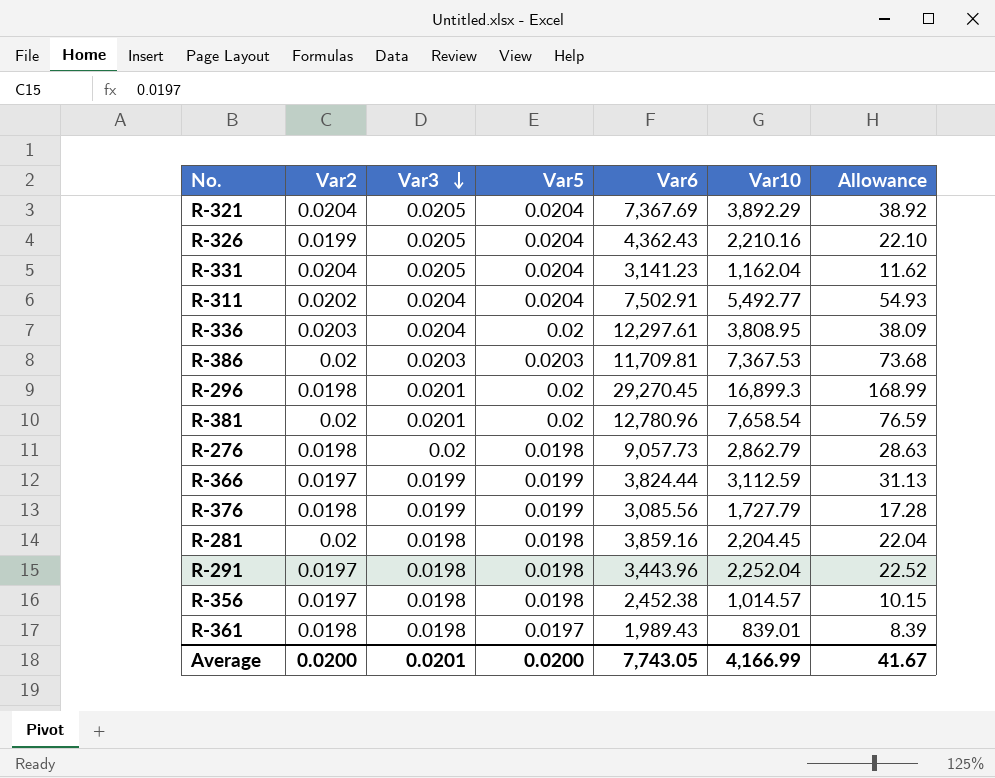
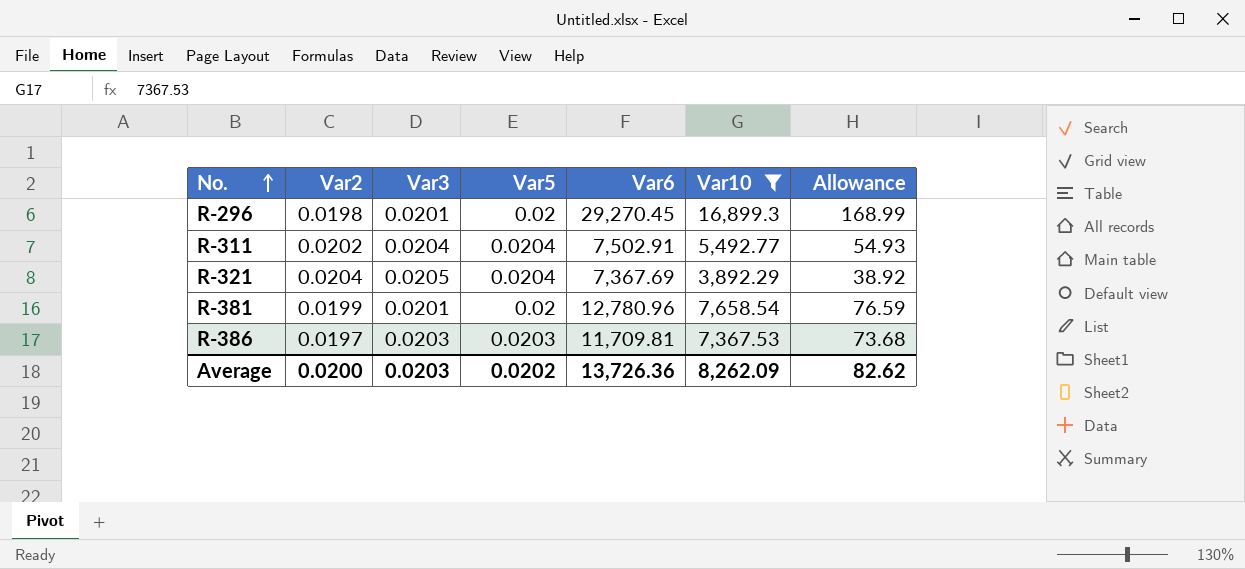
filter: none -> Var10 >= 3,892.29
row order: Var3 descending -> No. ascending
R-381 | Var2: 0.02 -> 0.0199
R-386 | Var2: 0.02 -> 0.0197
Average | Var3: 0.0201 -> 0.0203
Average | Var5: 0.0200 -> 0.0202
Average | Var6: 7,743.05 -> 13,726.36
Average | Var10: 4,166.99 -> 8,262.09
Average | Allowance: 41.67 -> 82.62

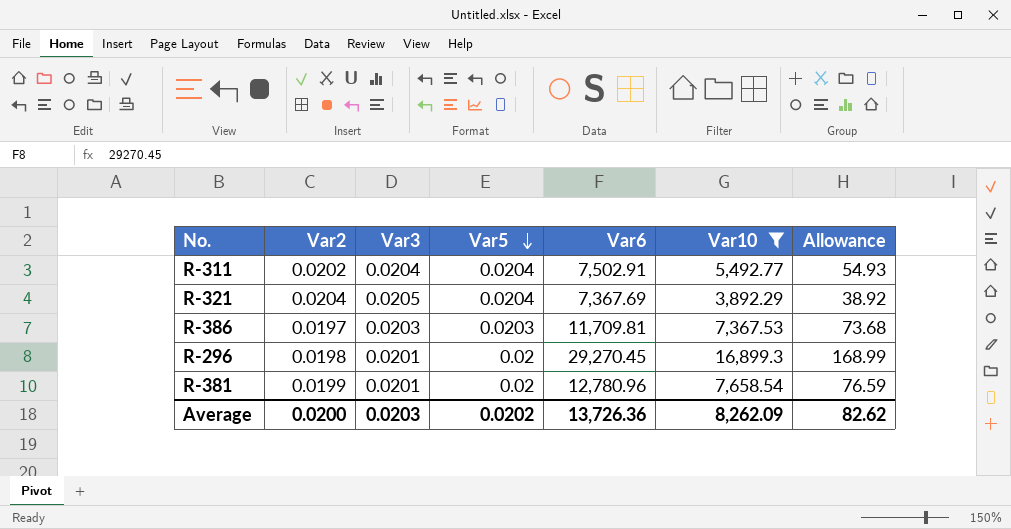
row order: No. ascending -> Var5 descending

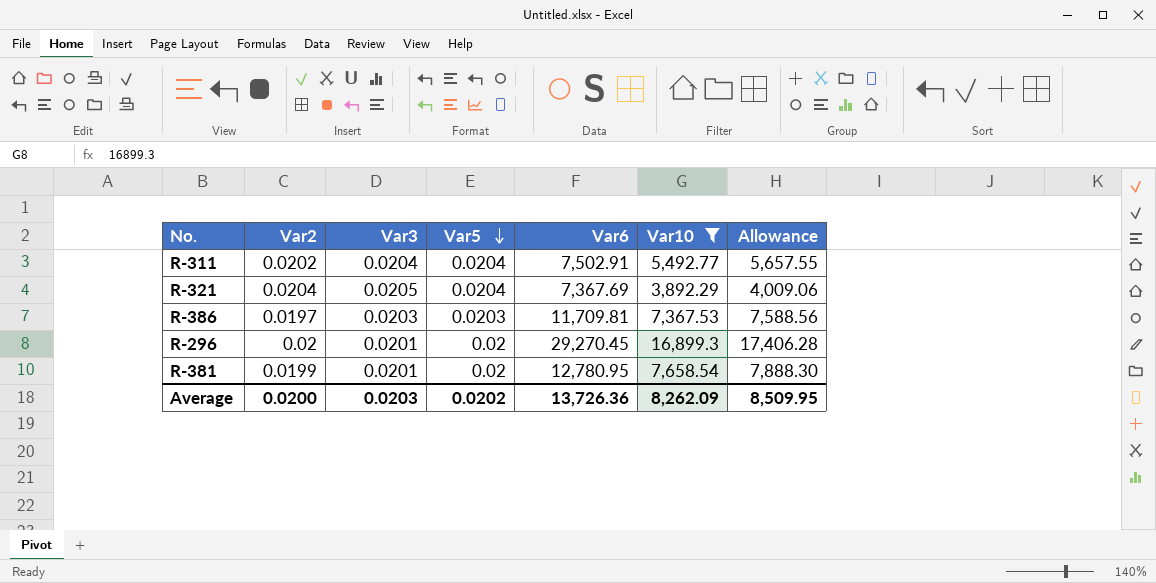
column Allowance | formula: [Var10] * 0.01 -> [Var10] * 1.03
R-296 | Var2: 0.0198 -> 0.02
R-381 | Var6: 12,780.96 -> 12,780.95
Average | Allowance: 82.62 -> 8,509.95

